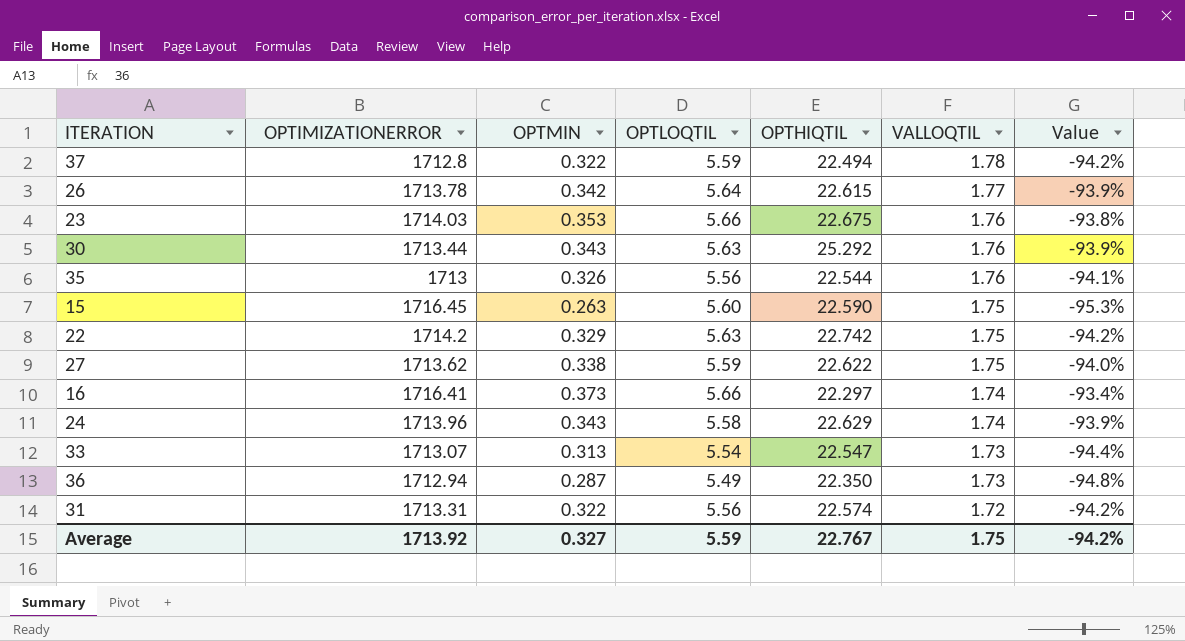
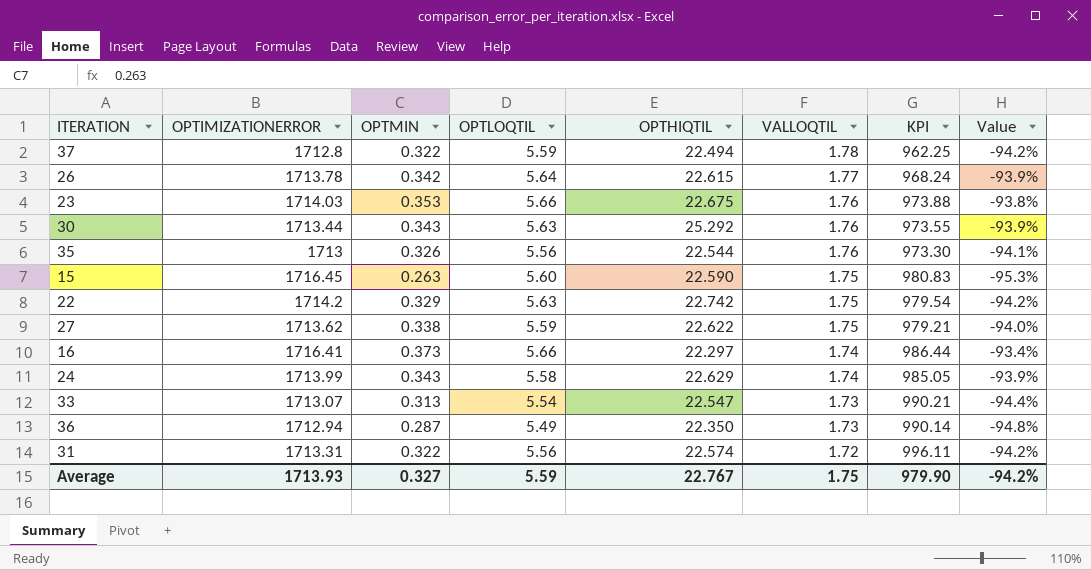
column KPI | formula: none -> [OPTIMIZATIONERROR] / [VALLOQTIL]
24 | OPTIMIZATIONERROR: 1713.96 -> 1713.99
Average | OPTIMIZATIONERROR: 1713.92 -> 1713.93

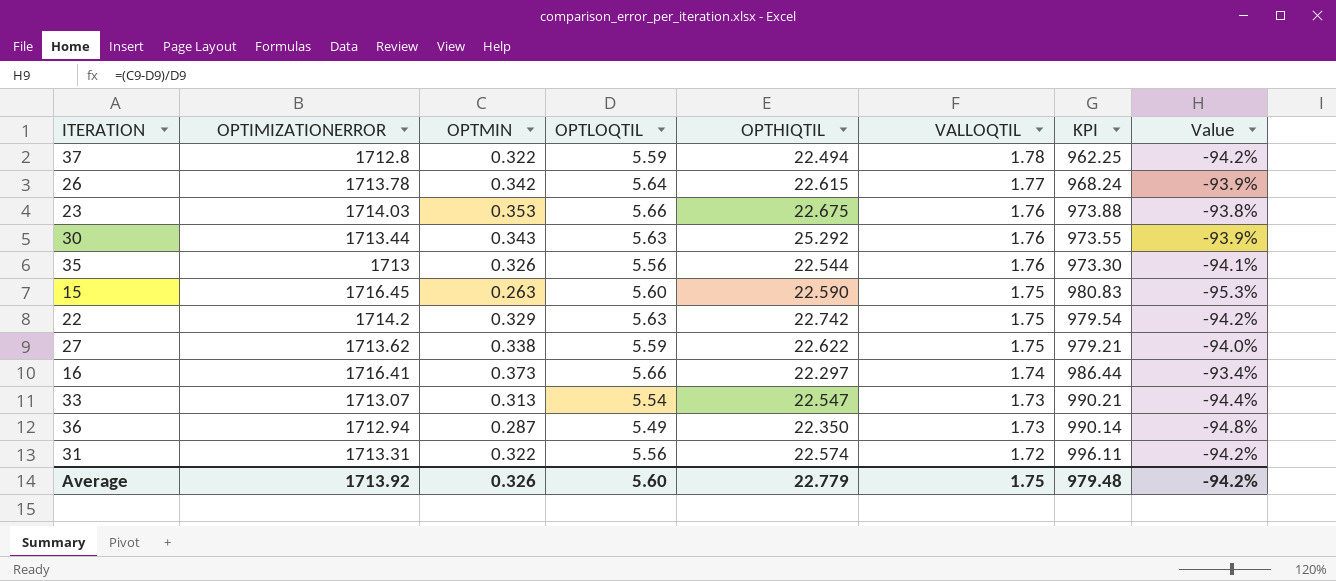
row 24: 1713.99 | 0.343 | 5.58 | 22.629 | 1.74 | 985.05 | -93.9% -> none
Average | OPTIMIZATIONERROR: 1713.93 -> 1713.92
Average | OPTMIN: 0.327 -> 0.326
Average | OPTLOQTIL: 5.59 -> 5.60
Average | OPTHIQTIL: 22.767 -> 22.779
Average | KPI: 979.90 -> 979.48

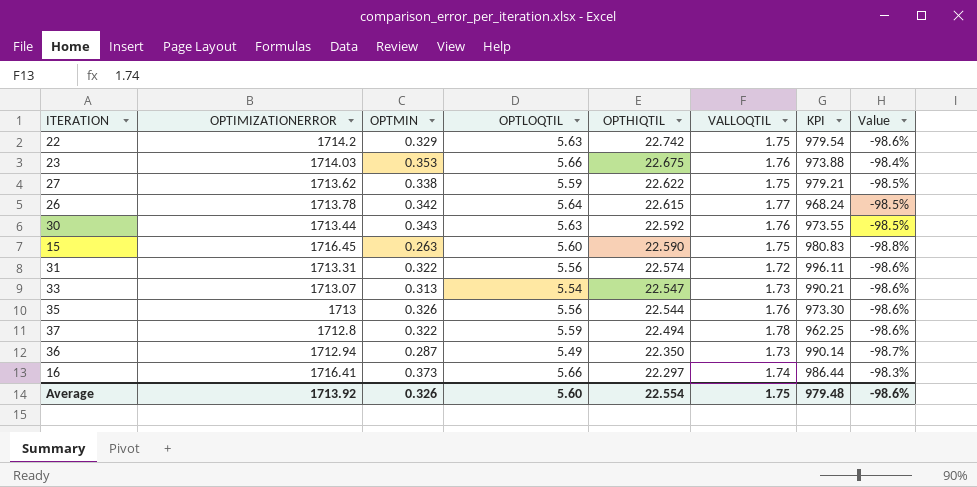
row order: VALLOQTIL descending -> OPTHIQTIL descending
column Value | formula: ([OPTMIN] - [OPTLOQTIL]) / [OPTLOQTIL] -> ([OPTMIN] - [OPTHIQTIL]) / [OPTHIQTIL]
30 | OPTHIQTIL: 25.292 -> 22.592
Average | OPTHIQTIL: 22.779 -> 22.554
Average | Value: -94.2% -> -98.6%

